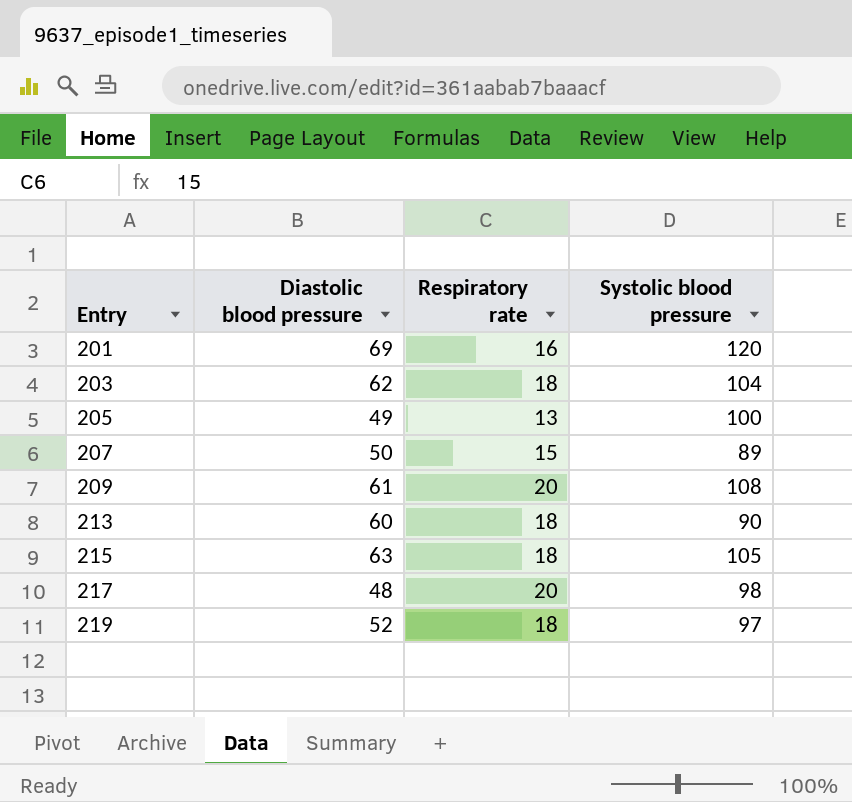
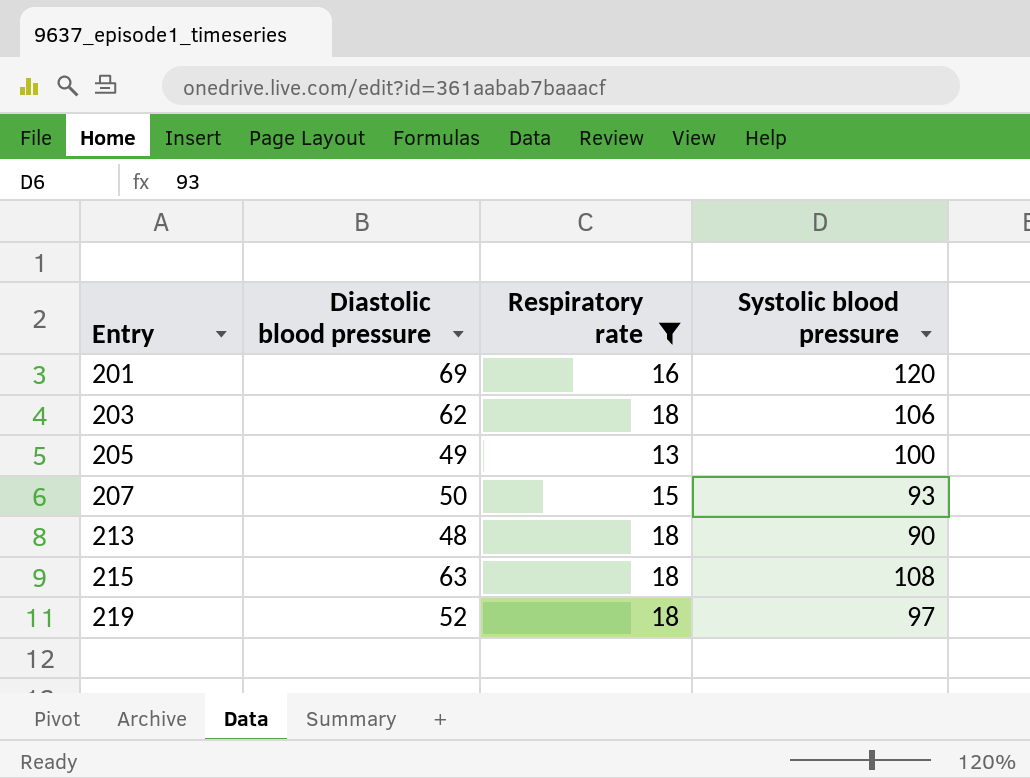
filter: none -> Respiratory rate != 20
203 | Systolic blood pressure: 104 -> 106
207 | Systolic blood pressure: 89 -> 93
213 | Diastolic blood pressure: 60 -> 48
215 | Systolic blood pressure: 105 -> 108

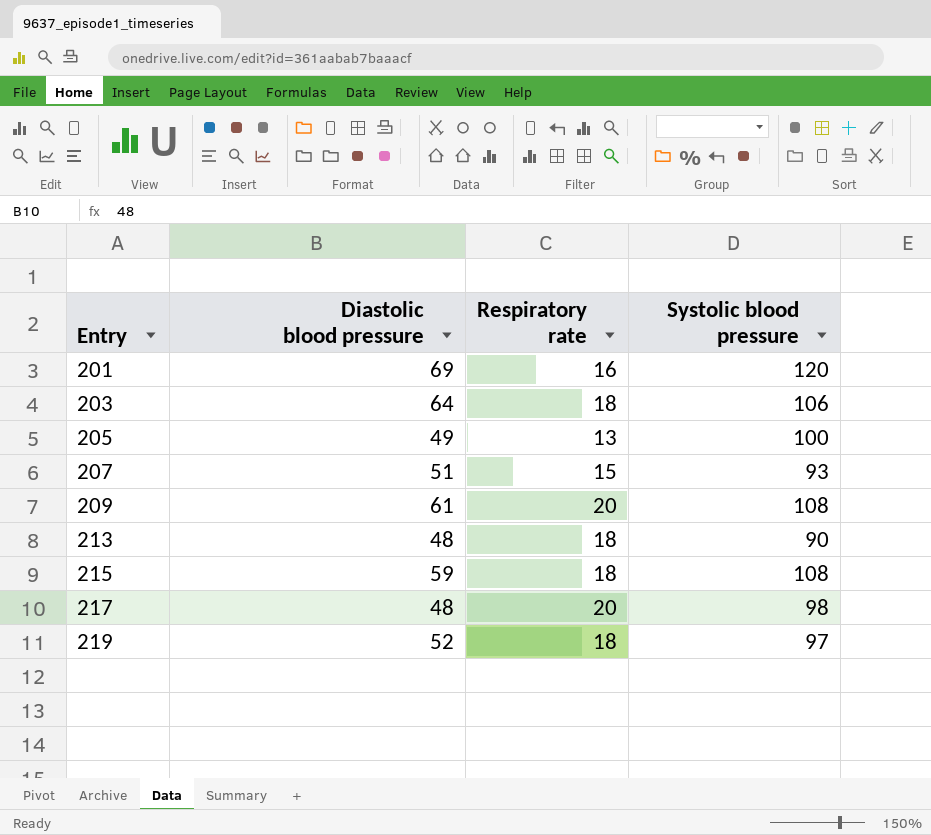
filter: Respiratory rate != 20 -> none
203 | Diastolic blood pressure: 62 -> 64
207 | Diastolic blood pressure: 50 -> 51
215 | Diastolic blood pressure: 63 -> 59

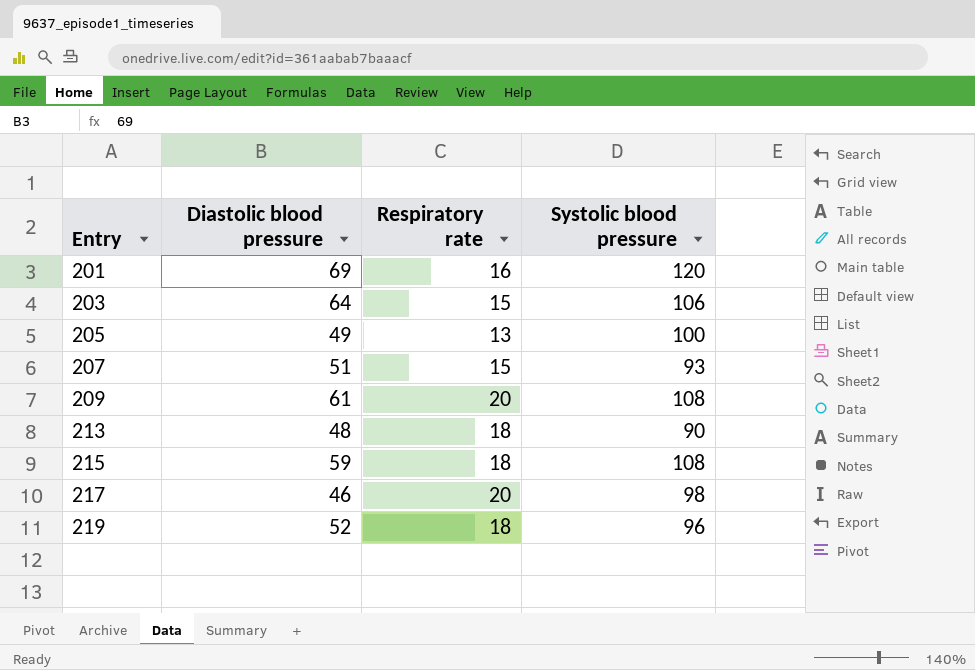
203 | Respiratory rate: 18 -> 15
217 | Diastolic blood pressure: 48 -> 46
219 | Systolic blood pressure: 97 -> 96

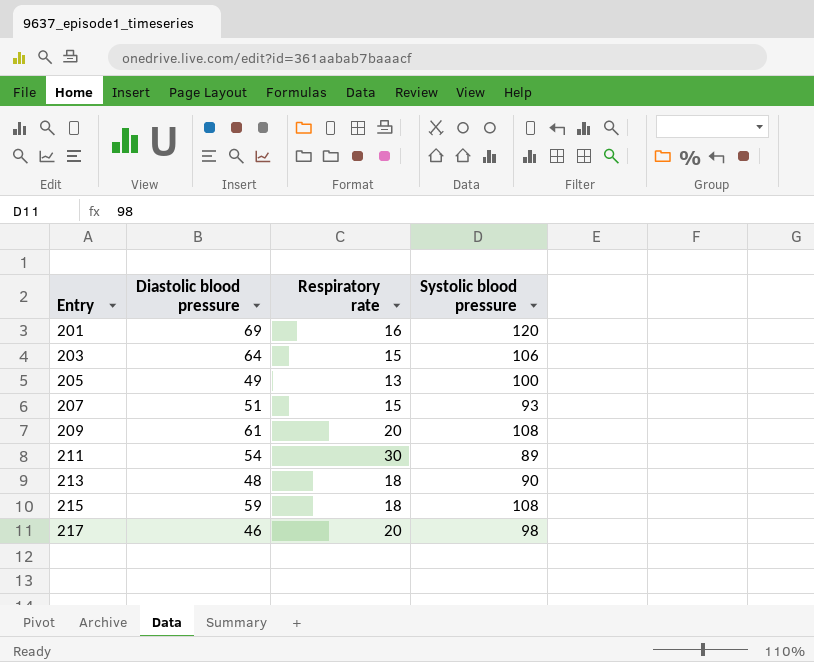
row 219: 52 | 18 | 96 -> none
row 211: none -> 54 | 30 | 89

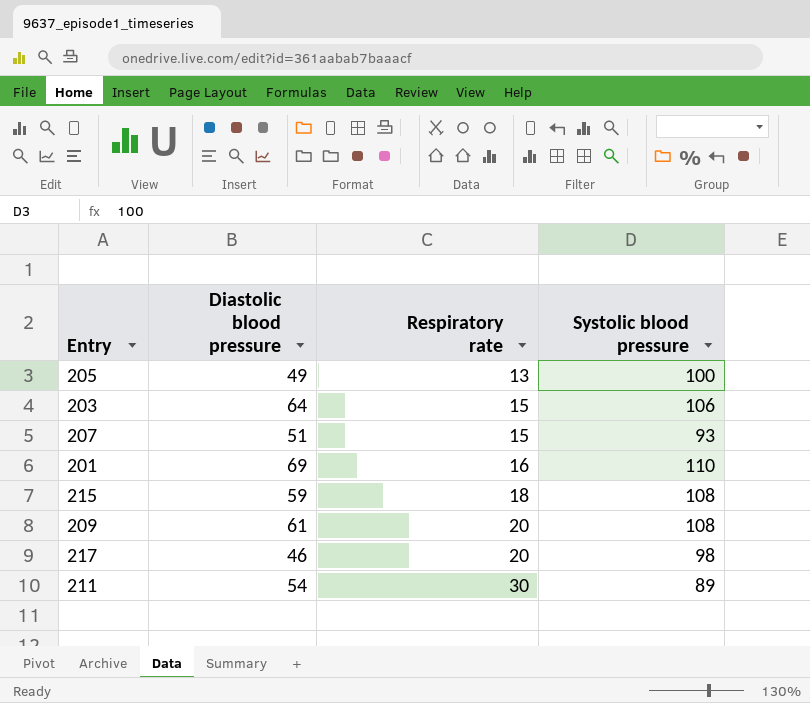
row order: Entry ascending -> Respiratory rate ascending
row 213: 48 | 18 | 90 -> none
201 | Systolic blood pressure: 120 -> 110

